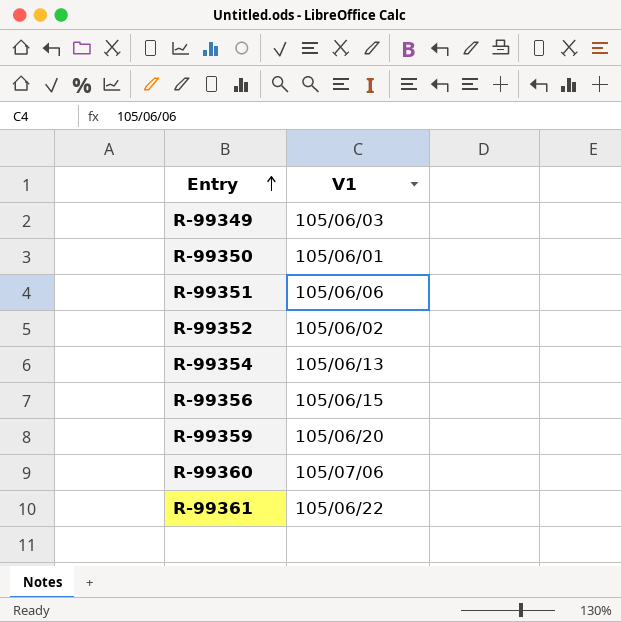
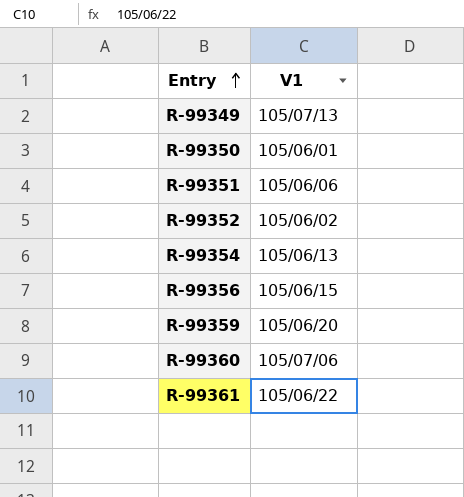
R-99349 | V1: 105/06/03 -> 105/07/13

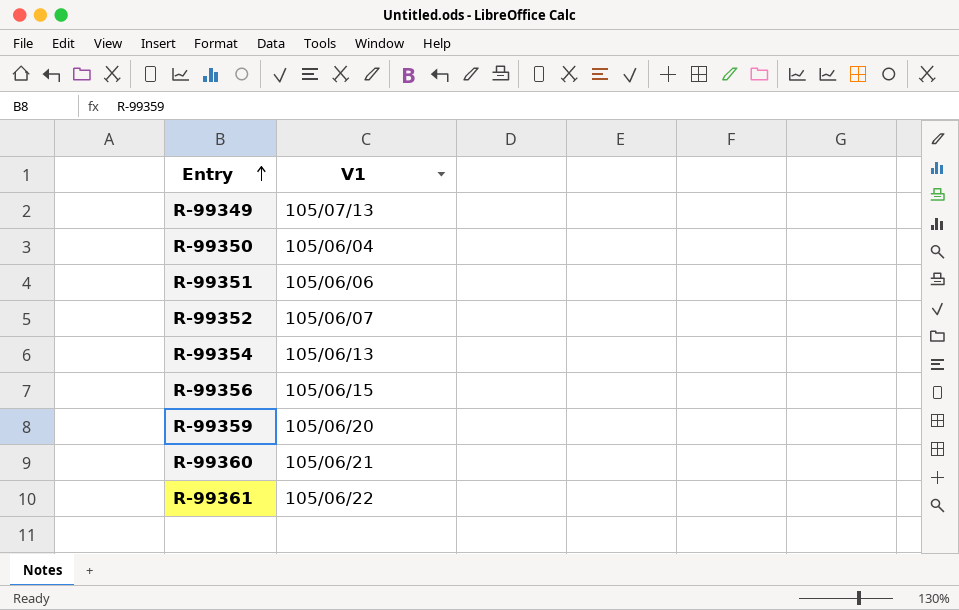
R-99350 | V1: 105/06/01 -> 105/06/04
R-99352 | V1: 105/06/02 -> 105/06/07
R-99360 | V1: 105/07/06 -> 105/06/21

